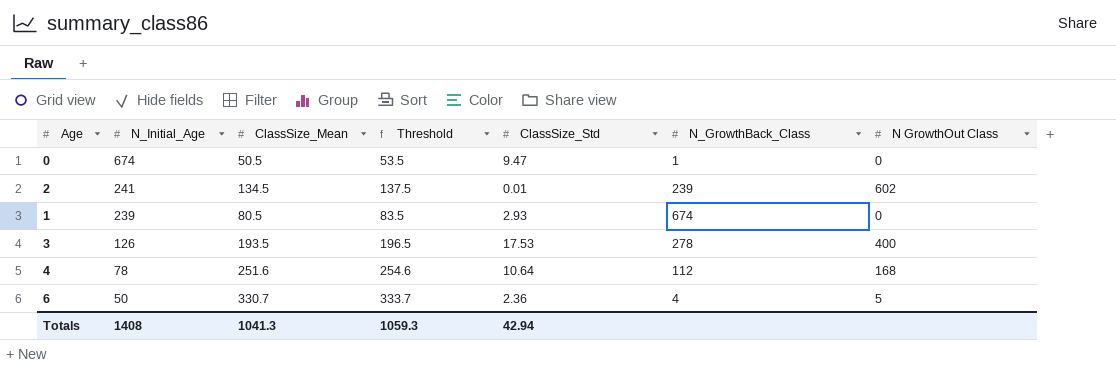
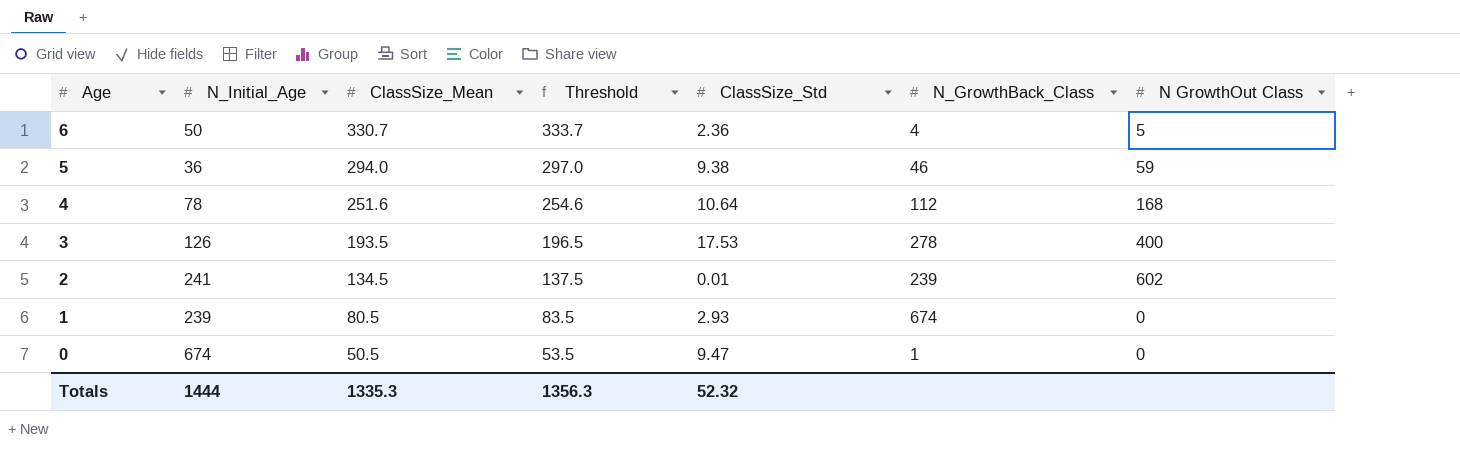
row order: N_Initial_Age descending -> Age descending
row 5: none -> 36 | 294.0 | 297.0 | 9.38 | 46 | 59
Totals | N_Initial_Age: 1408 -> 1444
Totals | ClassSize_Mean: 1041.3 -> 1335.3
Totals | Threshold: 1059.3 -> 1356.3
Totals | ClassSize_Std: 42.94 -> 52.32

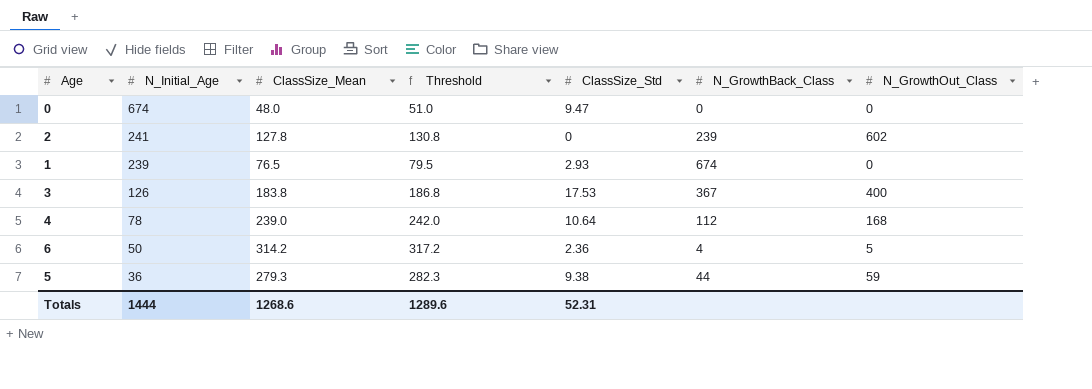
row order: Age descending -> N_Initial_Age descending
column name: N GrowthOut Class -> N_GrowthOut_Class
0 | ClassSize_Mean: 50.5 -> 48.0
0 | Threshold: 53.5 -> 51.0
0 | N_GrowthBack_Class: 1 -> 0
2 | ClassSize_Mean: 134.5 -> 127.8
2 | Threshold: 137.5 -> 130.8
2 | ClassSize_Std: 0.01 -> 0
1 | ClassSize_Mean: 80.5 -> 76.5
1 | Threshold: 83.5 -> 79.5
3 | ClassSize_Mean: 193.5 -> 183.8
3 | Threshold: 196.5 -> 186.8
3 | N_GrowthBack_Class: 278 -> 367
4 | ClassSize_Mean: 251.6 -> 239.0
4 | Threshold: 254.6 -> 242.0
6 | ClassSize_Mean: 330.7 -> 314.2
6 | Threshold: 333.7 -> 317.2
5 | ClassSize_Mean: 294.0 -> 279.3
5 | Threshold: 297.0 -> 282.3
5 | N_GrowthBack_Class: 46 -> 44
Totals | ClassSize_Mean: 1335.3 -> 1268.6
Totals | Threshold: 1356.3 -> 1289.6
Totals | ClassSize_Std: 52.32 -> 52.31

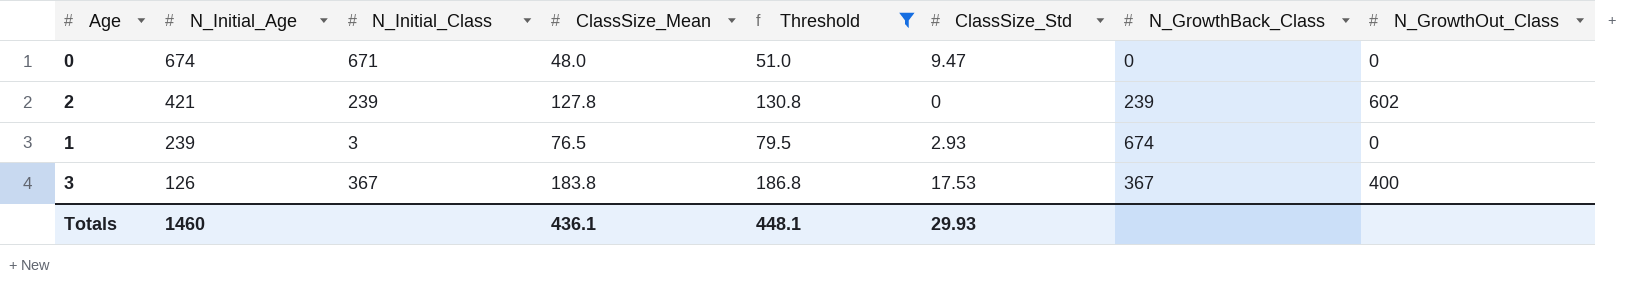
filter: none -> Threshold <= 186.8
column N_Initial_Class | position: none -> 3
2 | N_Initial_Age: 241 -> 421
Totals | N_Initial_Age: 1444 -> 1460
Totals | ClassSize_Mean: 1268.6 -> 436.1
Totals | Threshold: 1289.6 -> 448.1
Totals | ClassSize_Std: 52.31 -> 29.93

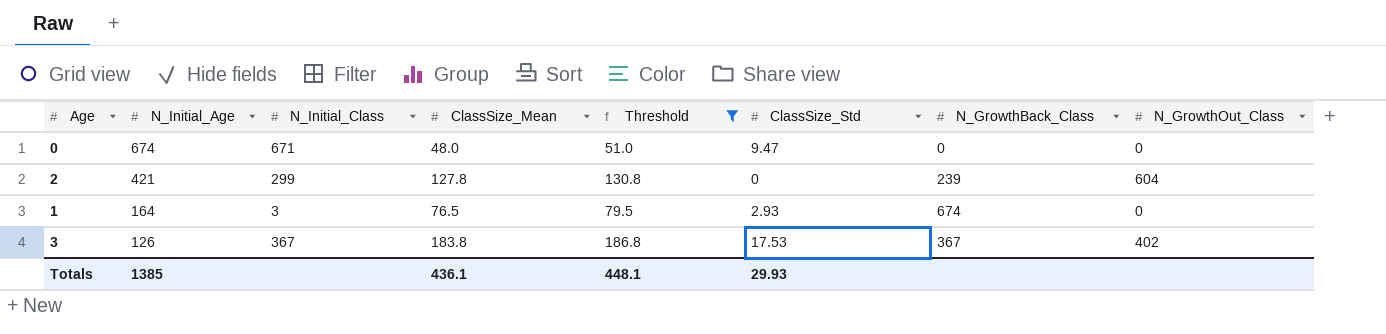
2 | N_Initial_Class: 239 -> 299
2 | N_GrowthOut_Class: 602 -> 604
1 | N_Initial_Age: 239 -> 164
3 | N_GrowthOut_Class: 400 -> 402
Totals | N_Initial_Age: 1460 -> 1385

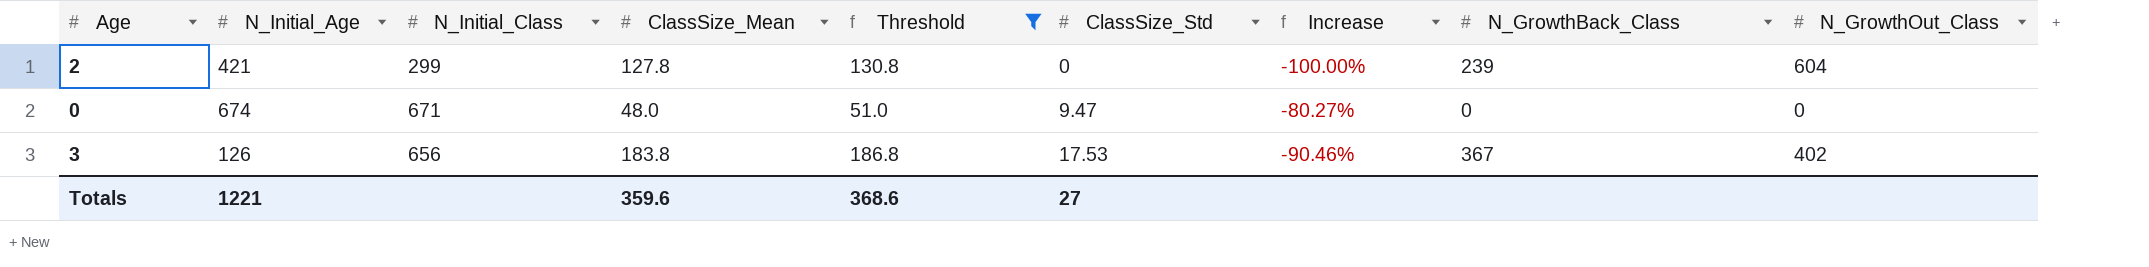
row order: N_Initial_Age descending -> ClassSize_Std ascending
column Increase | formula: none -> ([ClassSize_Std] - [ClassSize_Mean]) / [ClassSize_Mean]
row 1: 164 | 3 | 76.5 | 79.5 | 2.93 | 674 | 0 -> none
3 | N_Initial_Class: 367 -> 656
Totals | N_Initial_Age: 1385 -> 1221
Totals | ClassSize_Mean: 436.1 -> 359.6
Totals | Threshold: 448.1 -> 368.6
Totals | ClassSize_Std: 29.93 -> 27

